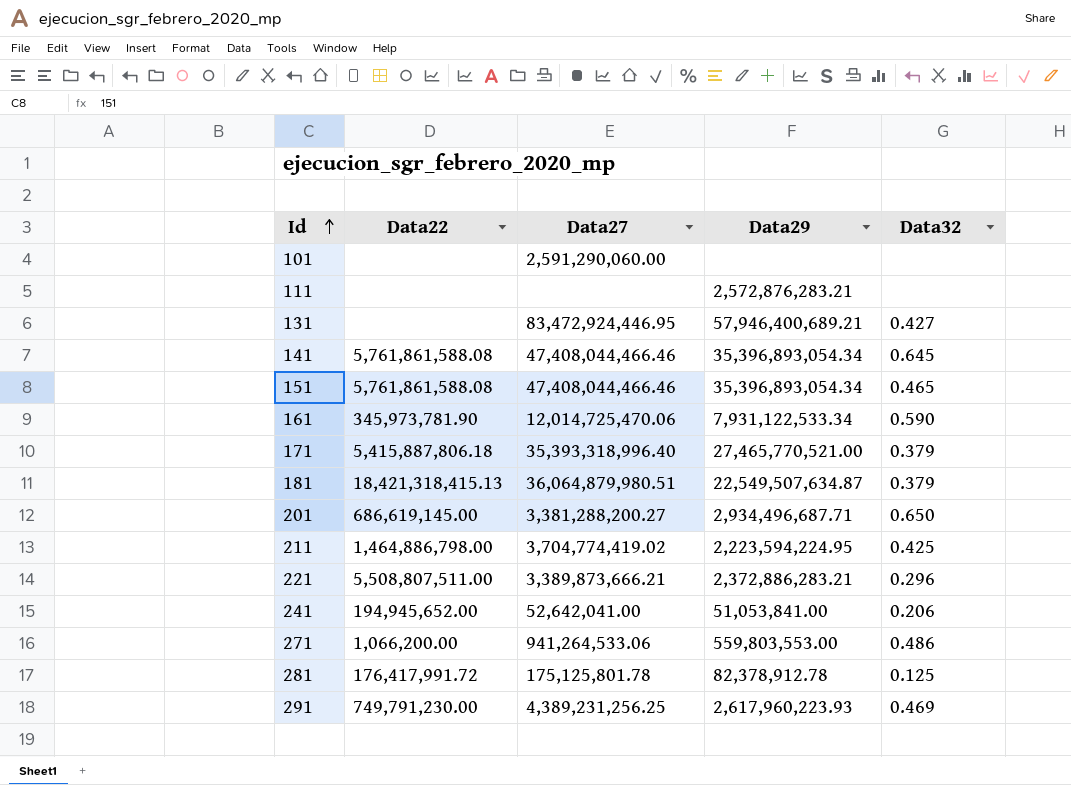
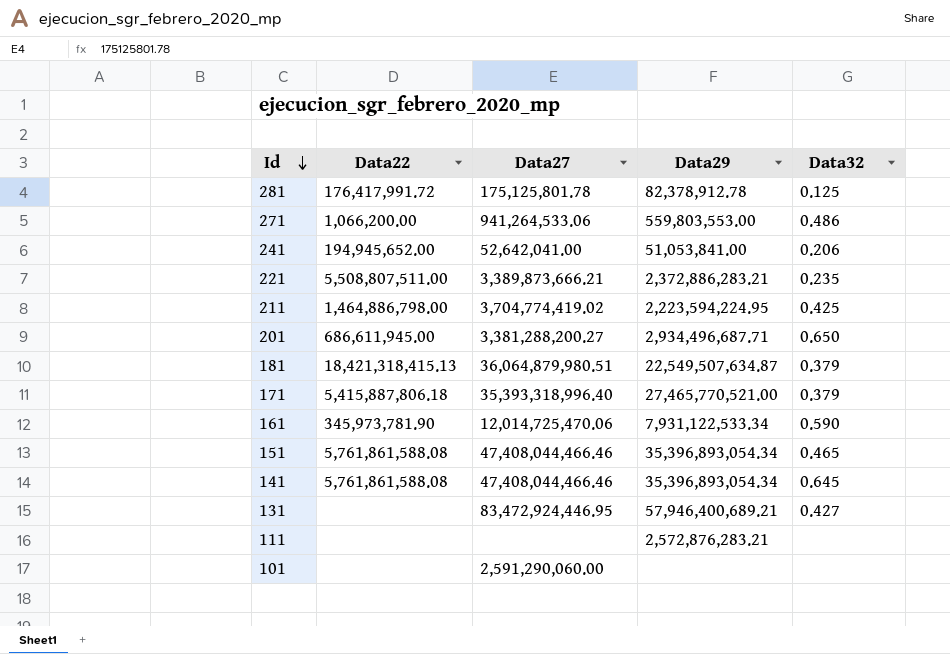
row order: Id ascending -> Id descending
row 291: 749,791,230.00 | 4,389,231,256.25 | 2,617,960,223.93 | 0.469 -> none
221 | Data32: 0.296 -> 0.235
201 | Data22: 686,619,145.00 -> 686,611,945.00

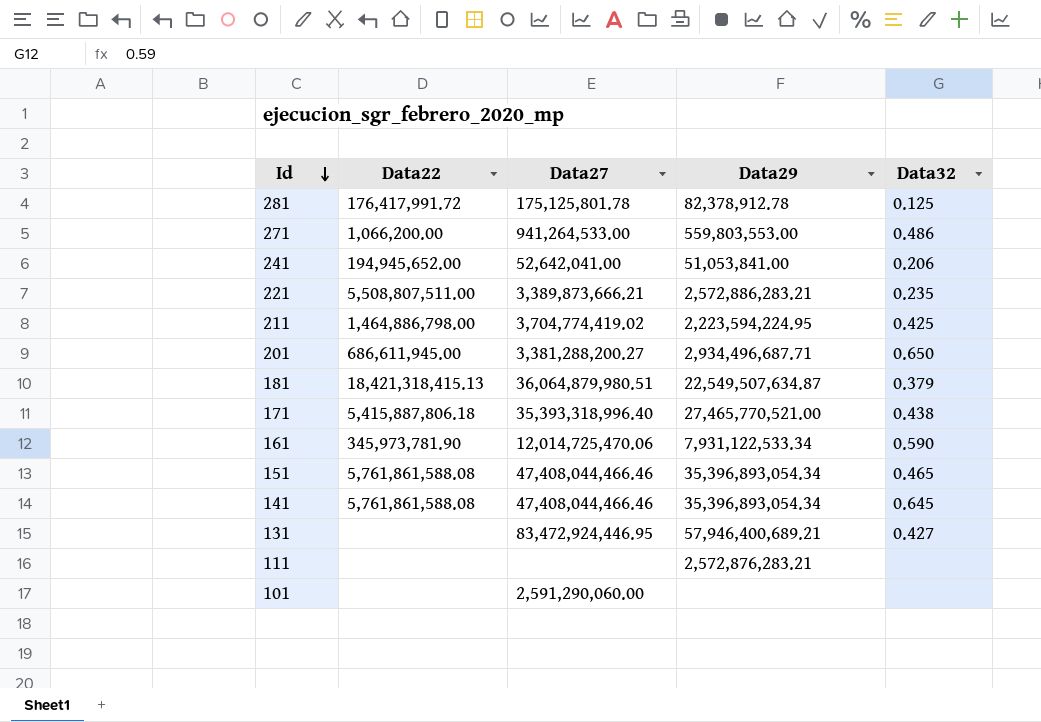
271 | Data27: 941,264,533.06 -> 941,264,533.00
221 | Data29: 2,372,886,283.21 -> 2,572,886,283.21
171 | Data32: 0.379 -> 0.438

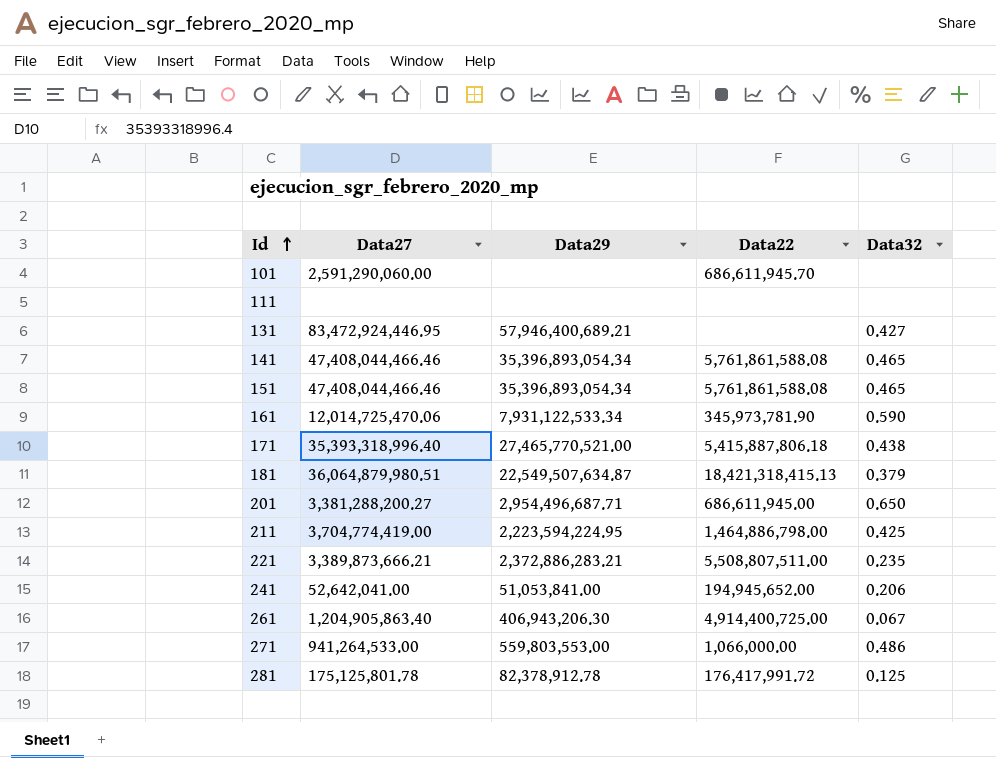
row order: Id descending -> Id ascending
column Data22 | position: 2 -> 4
101 | Data22: none -> 686,611,945.70
111 | Data29: 2,572,876,283.21 -> none
141 | Data32: 0.645 -> 0.465
201 | Data29: 2,934,496,687.71 -> 2,954,496,687.71
211 | Data27: 3,704,774,419.02 -> 3,704,774,419.00
221 | Data29: 2,572,886,283.21 -> 2,372,886,283.21
row 261: none -> 1,204,905,863.40 | 406,943,206.30 | 4,914,400,725.00 | 0.067
271 | Data22: 1,066,200.00 -> 1,066,000.00

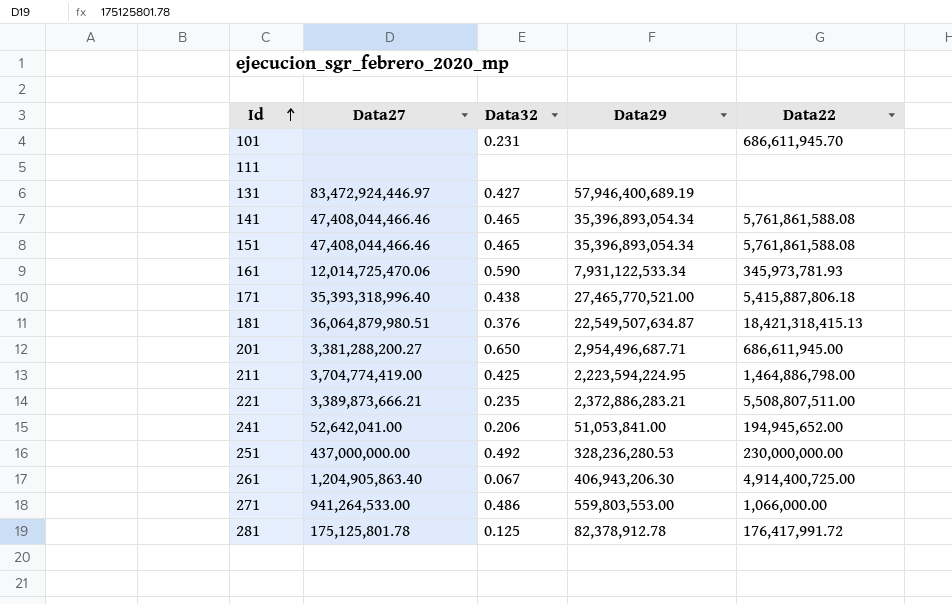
column Data32 | position: 5 -> 3
101 | Data27: 2,591,290,060.00 -> none
101 | Data32: none -> 0.231
131 | Data27: 83,472,924,446.95 -> 83,472,924,446.97
131 | Data29: 57,946,400,689.21 -> 57,946,400,689.19
161 | Data22: 345,973,781.90 -> 345,973,781.93
181 | Data32: 0.379 -> 0.376
row 251: none -> 437,000,000.00 | 0.492 | 328,236,280.53 | 230,000,000.00

